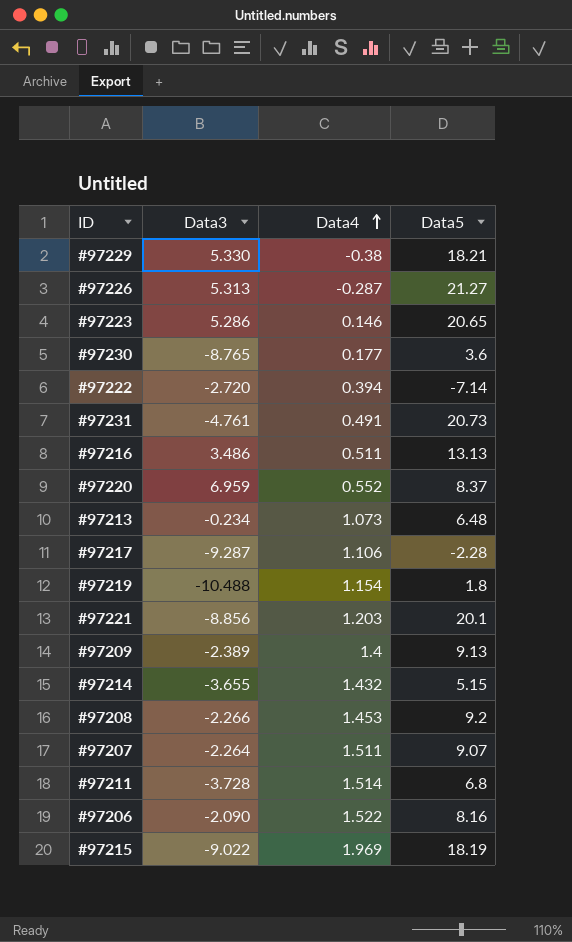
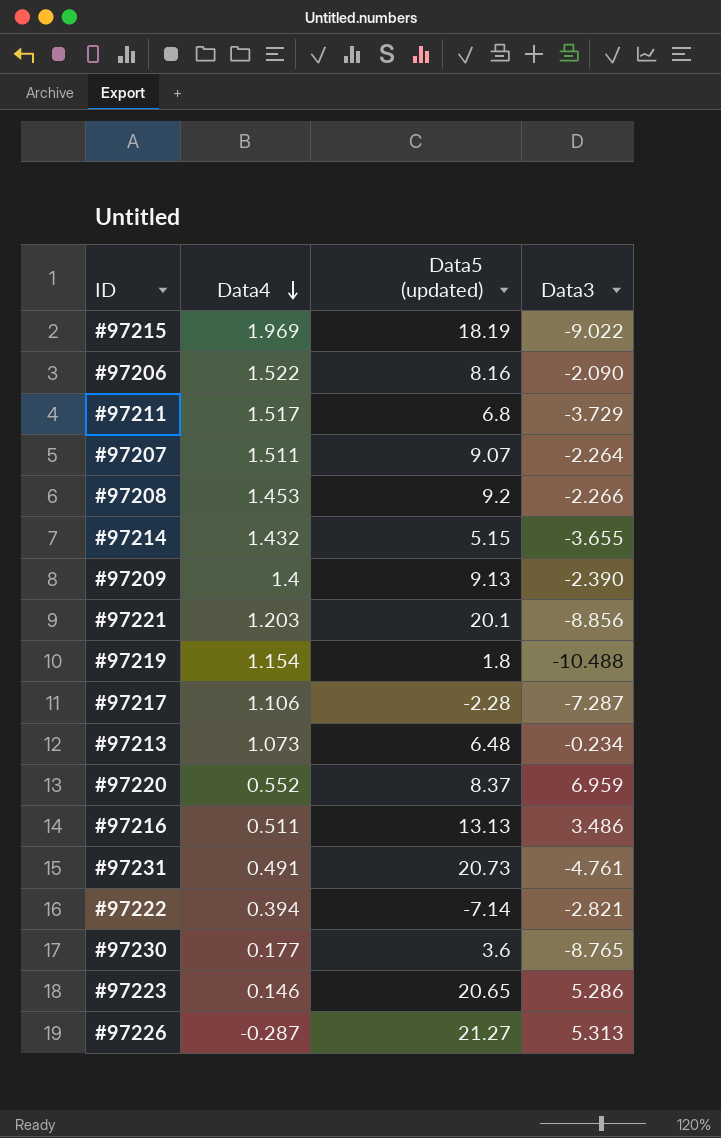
row order: Data4 ascending -> Data4 descending
column name: Data5 -> Data5 (updated)
column Data3 | position: 2 -> 4
row #97229: 5.330 | -0.38 | 18.21 -> none
#97211 | Data4: 1.514 -> 1.517
#97211 | Data3: -3.728 -> -3.729
#97209 | Data3: -2.389 -> -2.390
#97217 | Data3: -9.287 -> -7.287
#97222 | Data3: -2.720 -> -2.821

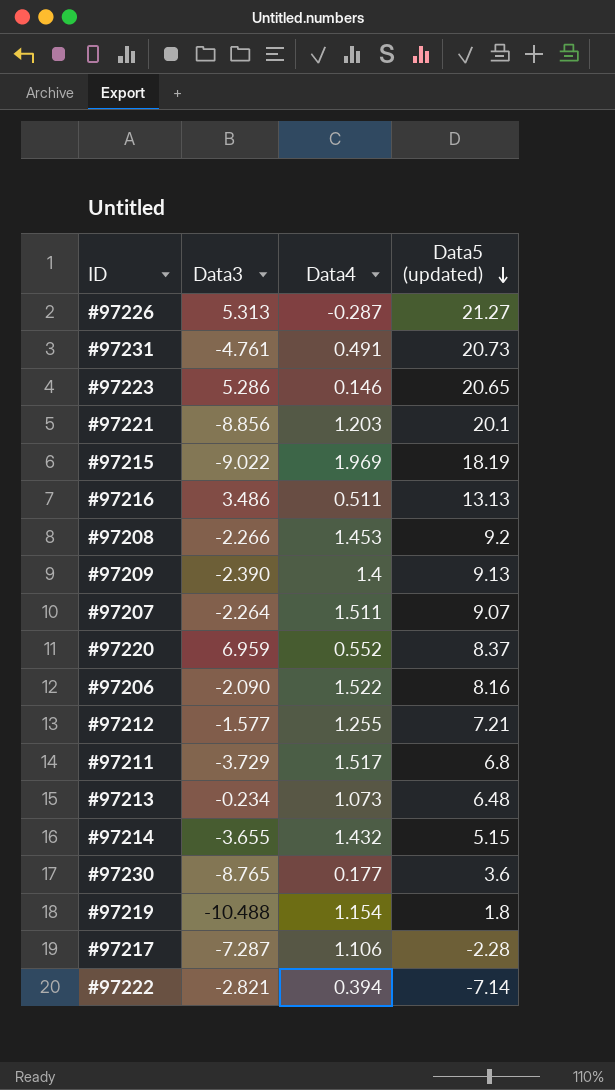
row order: Data4 descending -> Data5 (updated) descending
column Data3 | position: 4 -> 2
row #97212: none -> -1.577 | 1.255 | 7.21

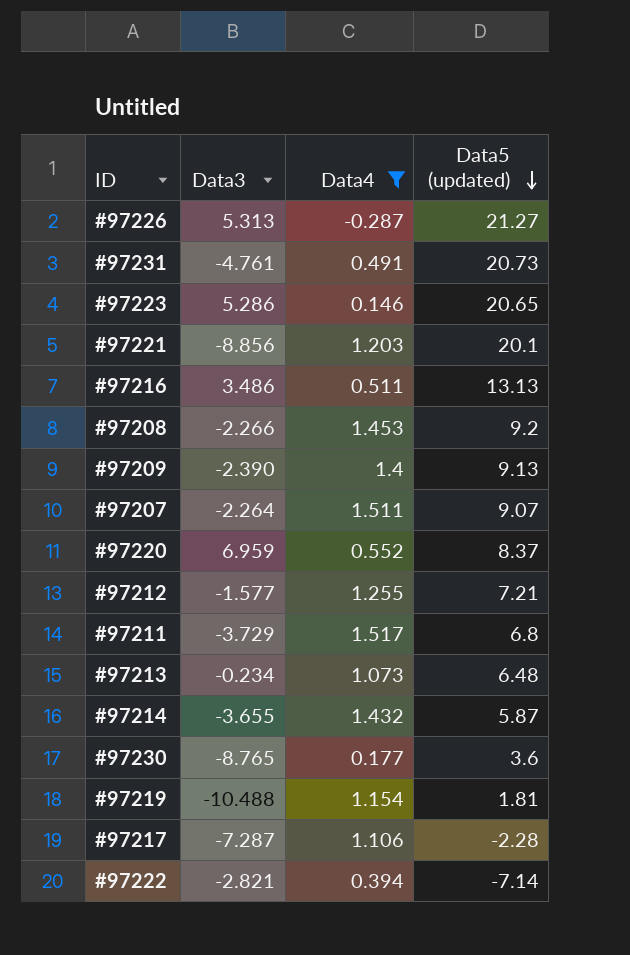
filter: none -> Data4 <= 1.517
#97214 | Data5 (updated): 5.15 -> 5.87
#97219 | Data5 (updated): 1.8 -> 1.81

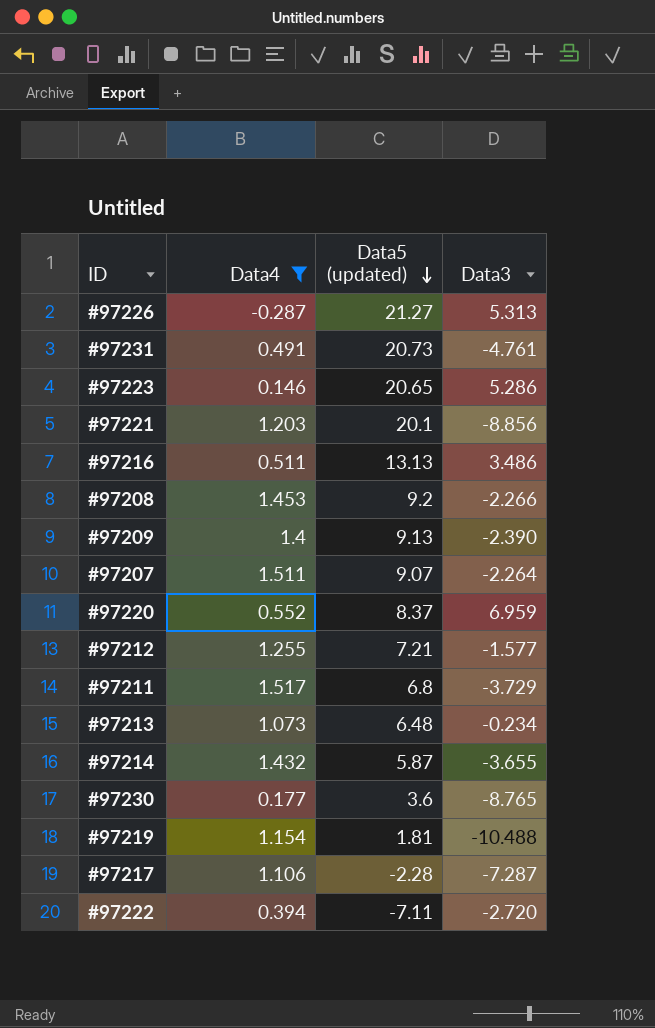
column Data3 | position: 2 -> 4
#97222 | Data5 (updated): -7.14 -> -7.11
#97222 | Data3: -2.821 -> -2.720

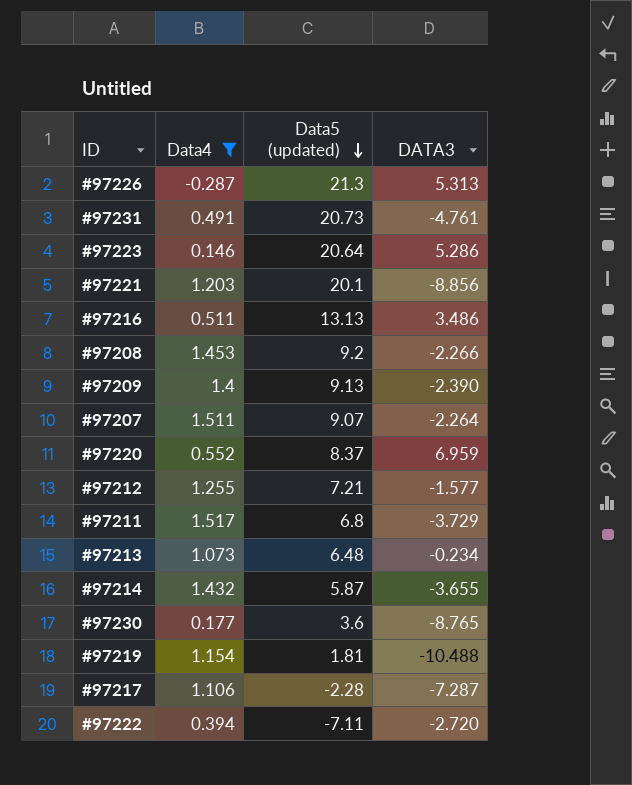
column name: Data3 -> DATA3
#97226 | Data5 (updated): 21.27 -> 21.3
#97223 | Data5 (updated): 20.65 -> 20.64

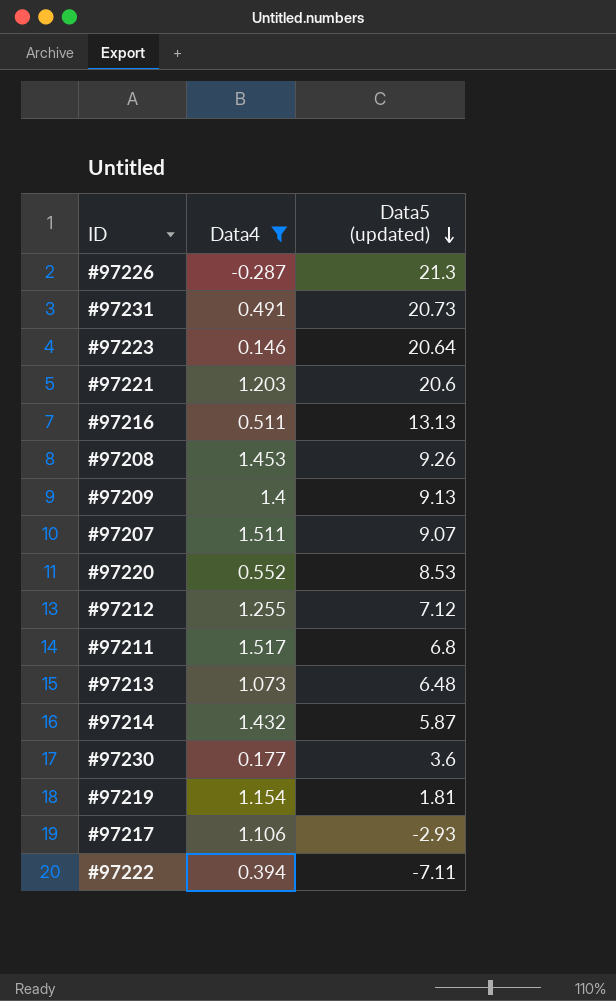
column DATA3 | position: 4 -> none
#97221 | Data5 (updated): 20.1 -> 20.6
#97208 | Data5 (updated): 9.2 -> 9.26
#97220 | Data5 (updated): 8.37 -> 8.53
#97212 | Data5 (updated): 7.21 -> 7.12
#97217 | Data5 (updated): -2.28 -> -2.93

